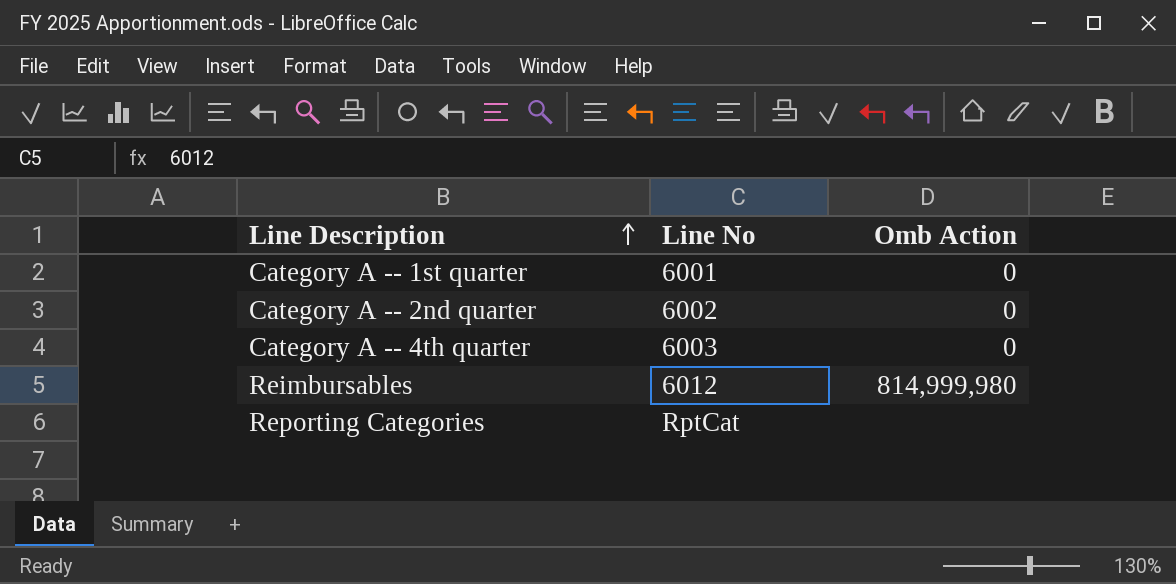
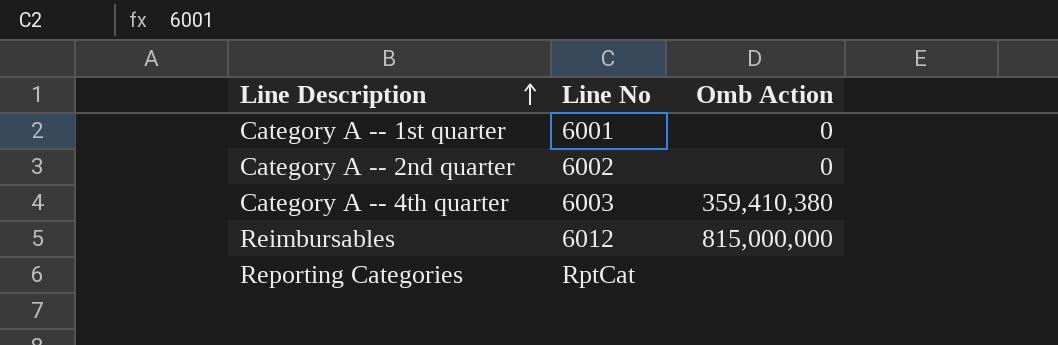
Category A -- 4th quarter | Omb Action: 0 -> 359,410,380
Reimbursables | Omb Action: 814,999,980 -> 815,000,000

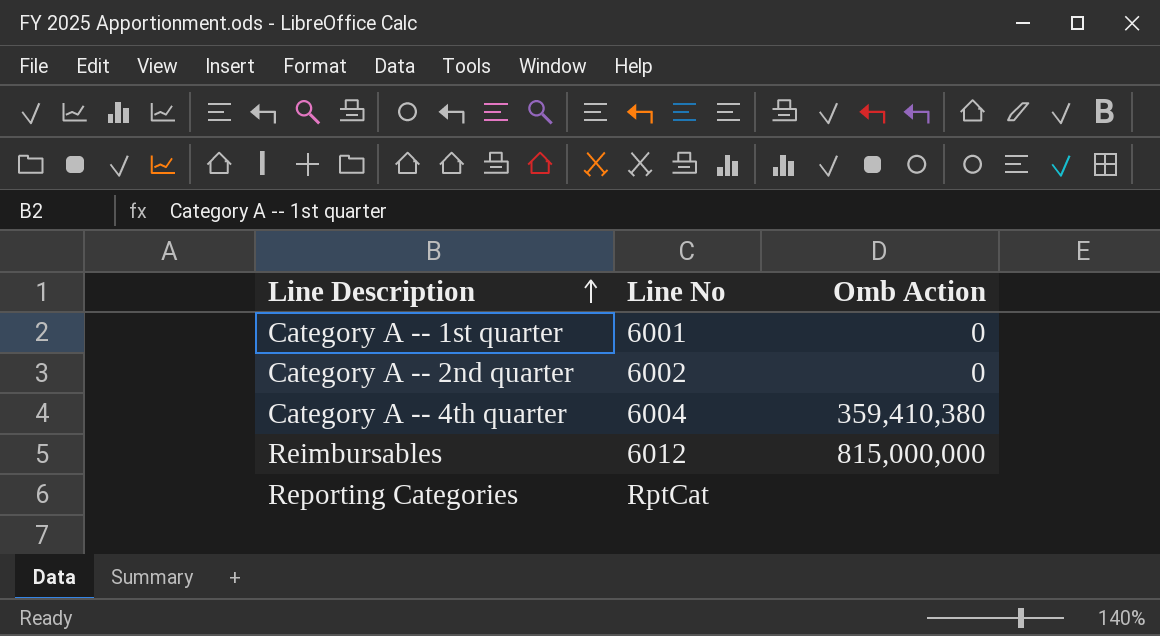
Category A -- 4th quarter | Line No: 6003 -> 6004

